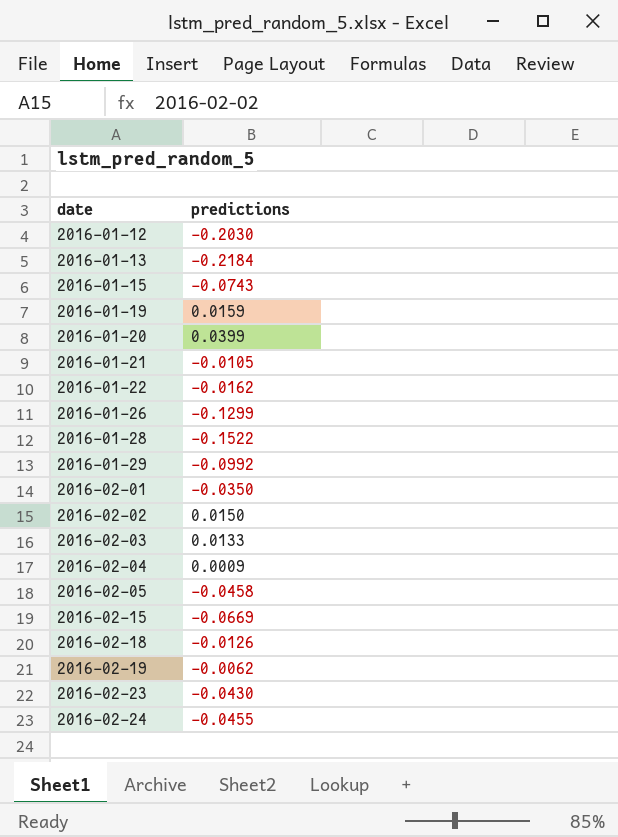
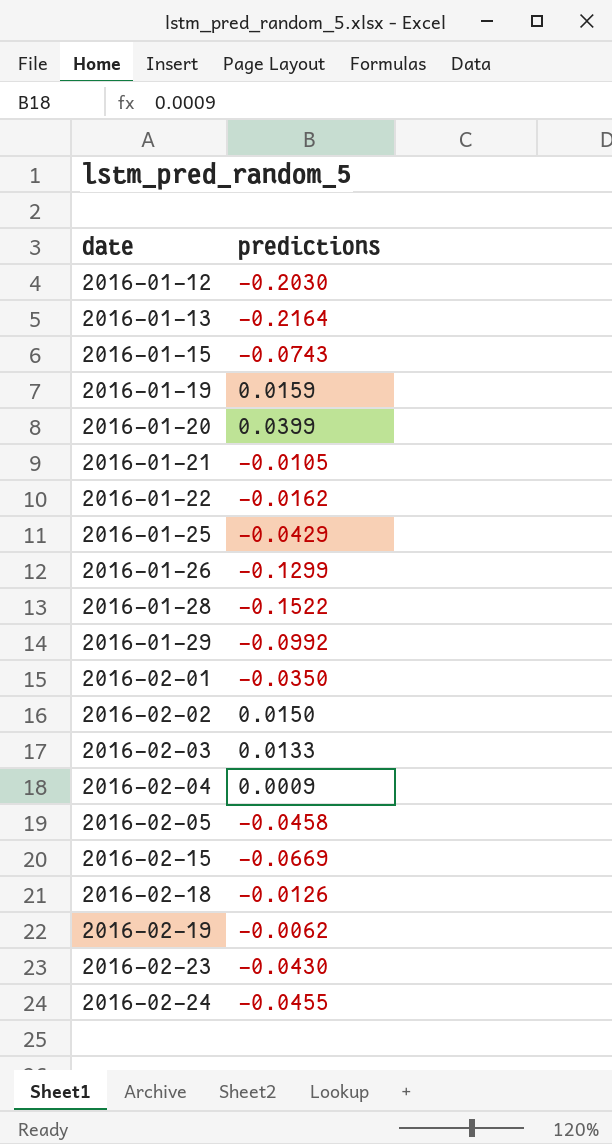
2016-01-13 | predictions: -0.2184 -> -0.2164
row 2016-01-25: none -> -0.0429

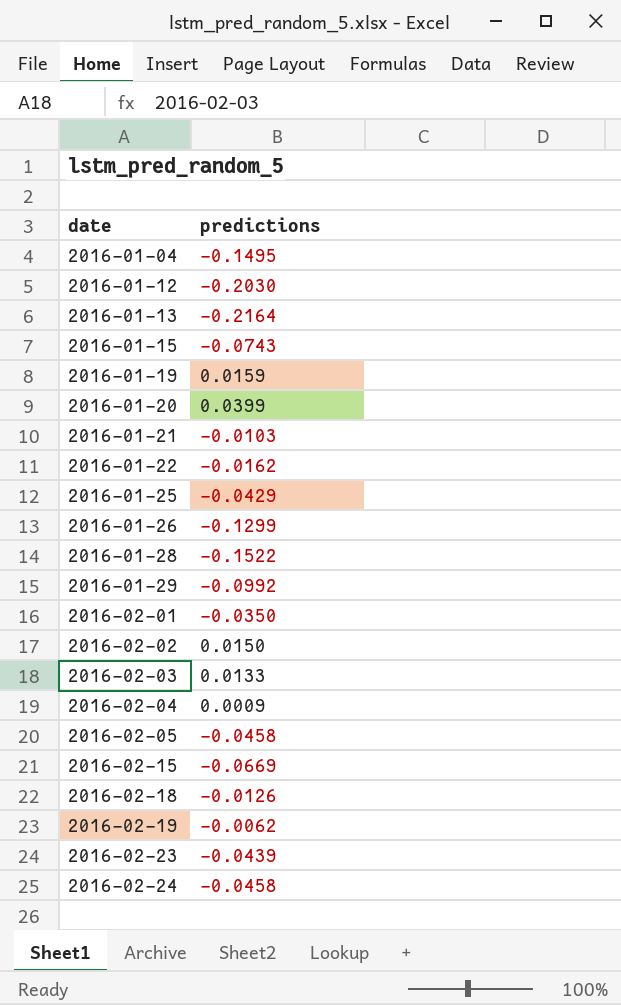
row 2016-01-04: none -> -0.1495
2016-01-21 | predictions: -0.0105 -> -0.0103
2016-02-23 | predictions: -0.0430 -> -0.0439
2016-02-24 | predictions: -0.0455 -> -0.0458

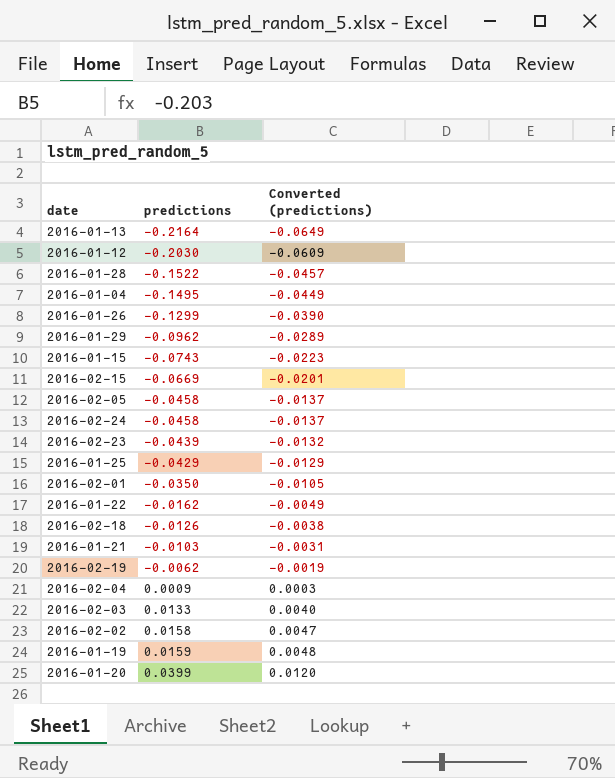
row order: date ascending -> predictions ascending
column Converted (predictions) | formula: none -> [predictions] * 0.3
2016-01-29 | predictions: -0.0992 -> -0.0962
2016-02-02 | predictions: 0.0150 -> 0.0158

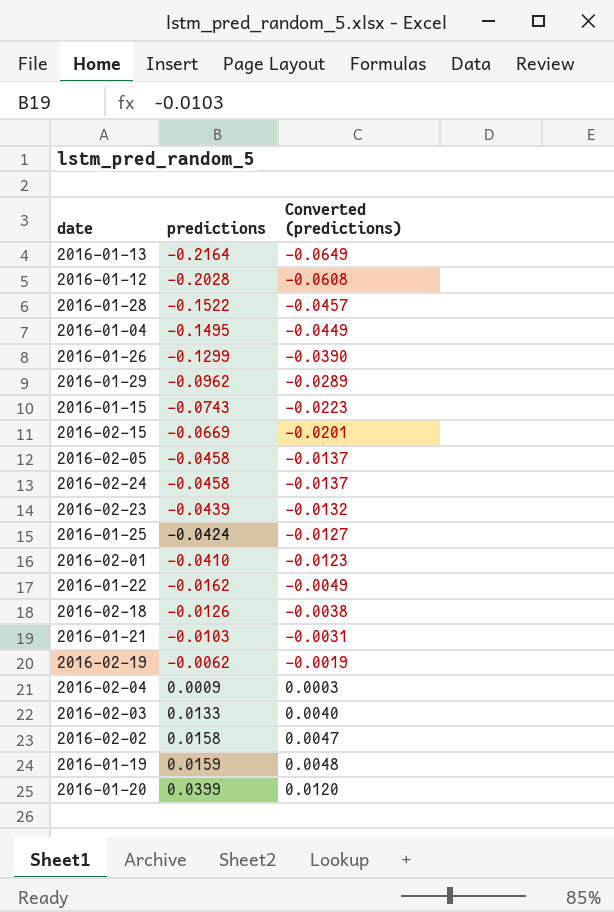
2016-01-12 | predictions: -0.2030 -> -0.2028
2016-01-12 | Converted (predictions): -0.0609 -> -0.0608
2016-01-25 | predictions: -0.0429 -> -0.0424
2016-01-25 | Converted (predictions): -0.0129 -> -0.0127
2016-02-01 | predictions: -0.0350 -> -0.0410
2016-02-01 | Converted (predictions): -0.0105 -> -0.0123

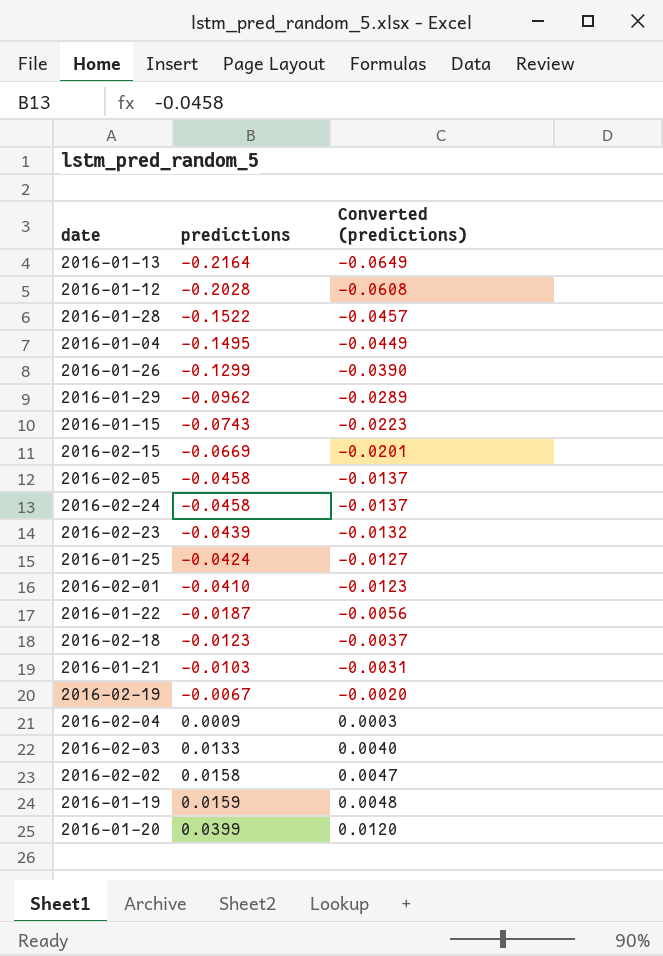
2016-01-22 | predictions: -0.0162 -> -0.0187
2016-01-22 | Converted (predictions): -0.0049 -> -0.0056
2016-02-18 | predictions: -0.0126 -> -0.0123
2016-02-18 | Converted (predictions): -0.0038 -> -0.0037
2016-02-19 | predictions: -0.0062 -> -0.0067
2016-02-19 | Converted (predictions): -0.0019 -> -0.0020

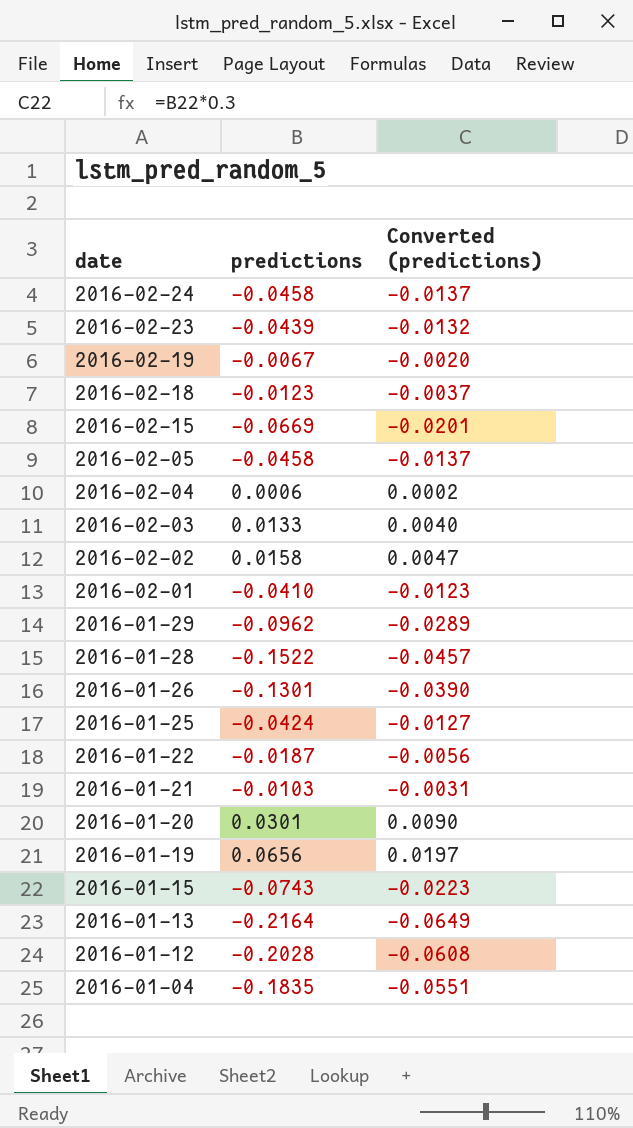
row order: predictions ascending -> date descending
2016-02-04 | predictions: 0.0009 -> 0.0006
2016-02-04 | Converted (predictions): 0.0003 -> 0.0002
2016-01-26 | predictions: -0.1299 -> -0.1301
2016-01-20 | predictions: 0.0399 -> 0.0301
2016-01-20 | Converted (predictions): 0.0120 -> 0.0090
2016-01-19 | predictions: 0.0159 -> 0.0656
2016-01-19 | Converted (predictions): 0.0048 -> 0.0197
2016-01-04 | predictions: -0.1495 -> -0.1835
2016-01-04 | Converted (predictions): -0.0449 -> -0.0551

